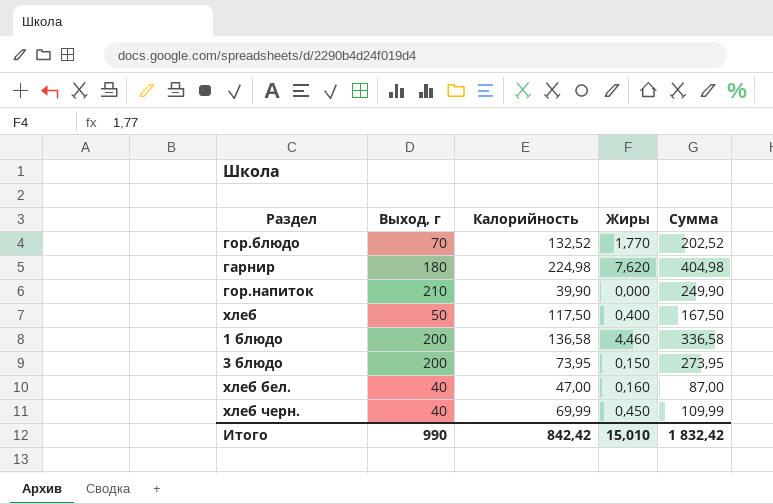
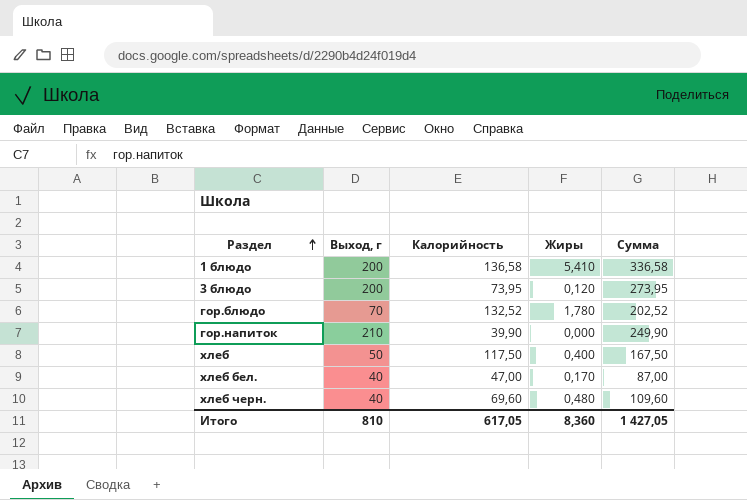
row order: none -> Раздел ascending
row гарнир: 180 | 224,98 | 7,620 | 404,98 -> none
1 блюдо | Жиры: 4,460 -> 5,410
3 блюдо | Жиры: 0,150 -> 0,120
гор.блюдо | Жиры: 1,770 -> 1,780
хлеб бел. | Жиры: 0,160 -> 0,170
хлеб черн. | Калорийность: 69,99 -> 69,60
хлеб черн. | Жиры: 0,450 -> 0,480
хлеб черн. | Сумма: 109,99 -> 109,60
Итого | Выход, г: 990 -> 810
Итого | Калорийность: 842,42 -> 617,05
Итого | Жиры: 15,010 -> 8,360
Итого | Сумма: 1 832,42 -> 1 427,05

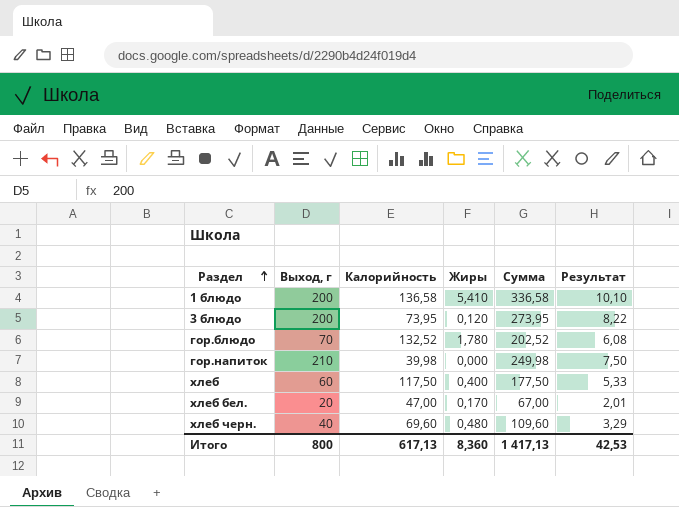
column Результат | formula: none -> [Сумма] * 0,03
гор.напиток | Калорийность: 39,90 -> 39,98
гор.напиток | Сумма: 249,90 -> 249,98
хлеб | Выход, г: 50 -> 60
хлеб | Сумма: 167,50 -> 177,50
хлеб бел. | Выход, г: 40 -> 20
хлеб бел. | Сумма: 87,00 -> 67,00
Итого | Выход, г: 810 -> 800
Итого | Калорийность: 617,05 -> 617,13
Итого | Сумма: 1 427,05 -> 1 417,13

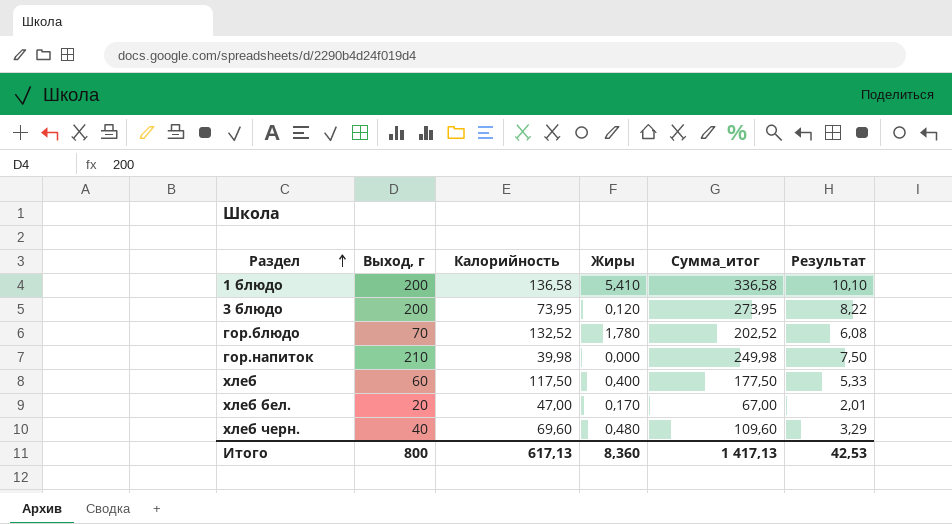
column name: Сумма -> Сумма_итог

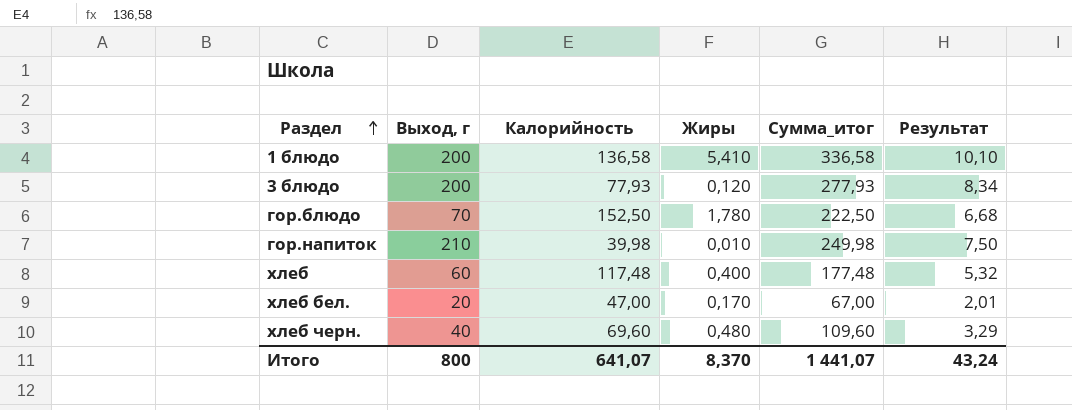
3 блюдо | Калорийность: 73,95 -> 77,93
3 блюдо | Сумма_итог: 273,95 -> 277,93
3 блюдо | Результат: 8,22 -> 8,34
гор.блюдо | Калорийность: 132,52 -> 152,50
гор.блюдо | Сумма_итог: 202,52 -> 222,50
гор.блюдо | Результат: 6,08 -> 6,68
гор.напиток | Жиры: 0,000 -> 0,010
хлеб | Калорийность: 117,50 -> 117,48
хлеб | Сумма_итог: 177,50 -> 177,48
хлеб | Результат: 5,33 -> 5,32
Итого | Калорийность: 617,13 -> 641,07
Итого | Жиры: 8,360 -> 8,370
Итого | Сумма_итог: 1 417,13 -> 1 441,07
Итого | Результат: 42,53 -> 43,24

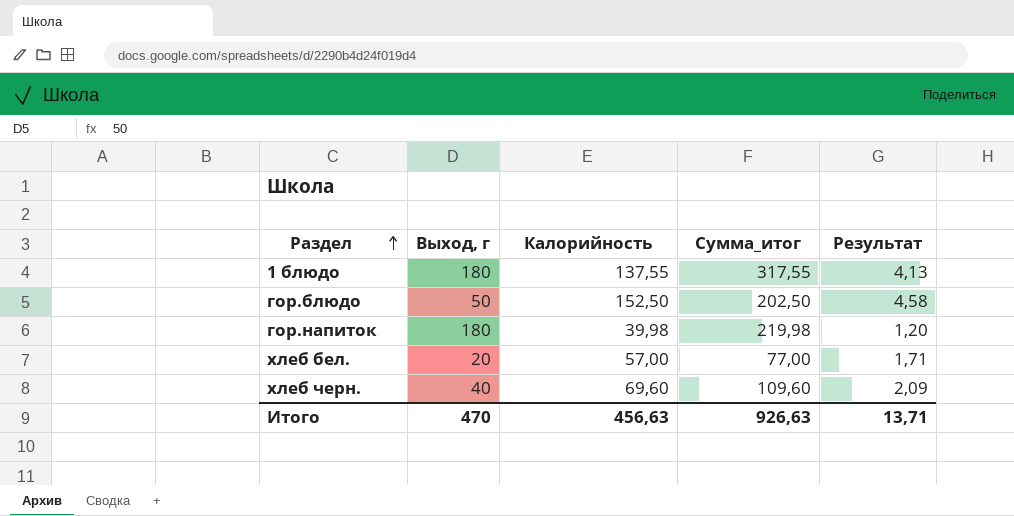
column Жиры | position: 4 -> none
column Результат | formula: [Сумма_итог] * 0,03 -> [Калорийность] * 0,03
row 3 блюдо: 200 | 77,93 | 0,120 | 277,93 | 8,34 -> none
row хлеб: 60 | 117,48 | 0,400 | 177,48 | 5,32 -> none
1 блюдо | Выход, г: 200 -> 180
1 блюдо | Калорийность: 136,58 -> 137,55
1 блюдо | Сумма_итог: 336,58 -> 317,55
гор.блюдо | Выход, г: 70 -> 50
гор.блюдо | Сумма_итог: 222,50 -> 202,50
гор.напиток | Выход, г: 210 -> 180
гор.напиток | Сумма_итог: 249,98 -> 219,98
хлеб бел. | Калорийность: 47,00 -> 57,00
хлеб бел. | Сумма_итог: 67,00 -> 77,00
Итого | Выход, г: 800 -> 470
Итого | Калорийность: 641,07 -> 456,63
Итого | Сумма_итог: 1 441,07 -> 926,63
Итого | Результат: 43,24 -> 13,71

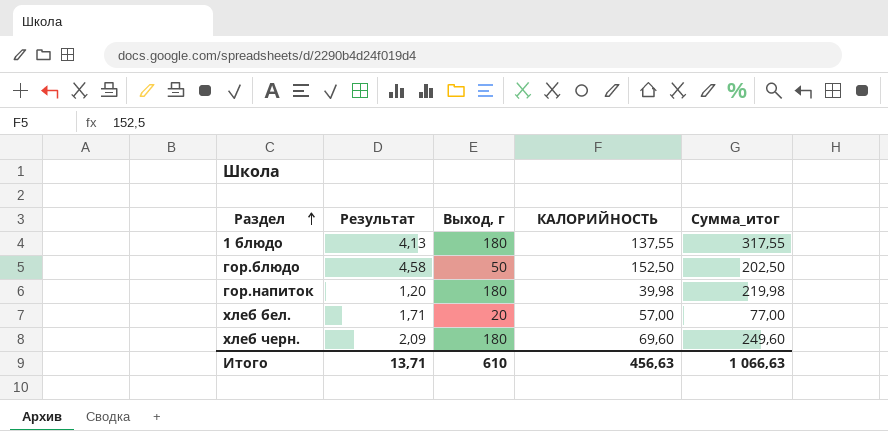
column Результат | position: 5 -> 2
column name: Калорийность -> КАЛОРИЙНОСТЬ
хлеб черн. | Выход, г: 40 -> 180
хлеб черн. | Сумма_итог: 109,60 -> 249,60
Итого | Выход, г: 470 -> 610
Итого | Сумма_итог: 926,63 -> 1 066,63

